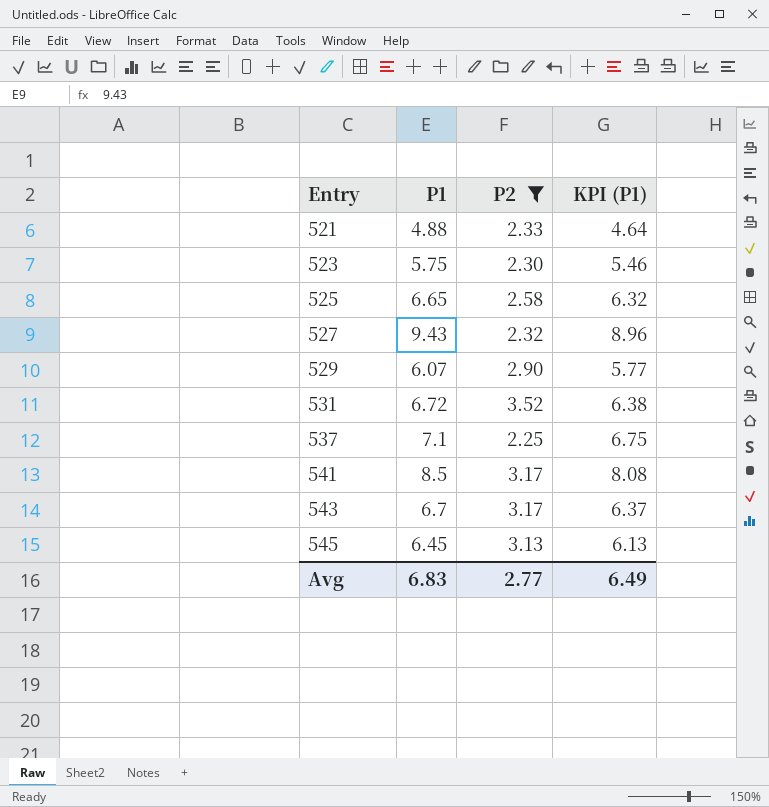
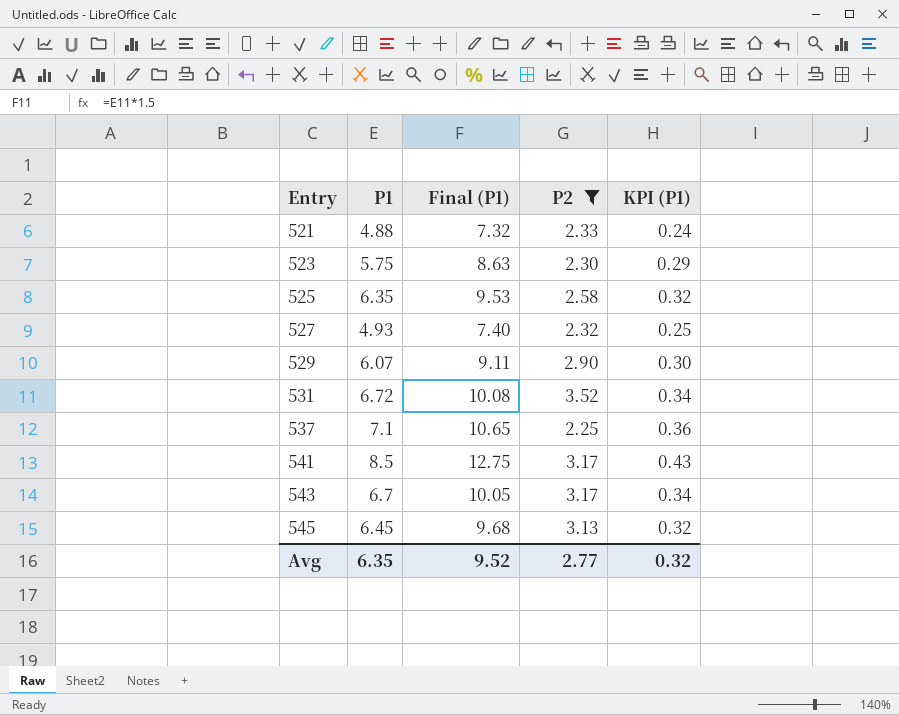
column Final (P1) | formula: none -> [P1] * 1.5
column KPI (P1) | formula: [P1] * 0.95 -> [P1] * 0.05
525 | P1: 6.65 -> 6.35
527 | P1: 9.43 -> 4.93
Avg | P1: 6.83 -> 6.35
Avg | KPI (P1): 6.49 -> 0.32

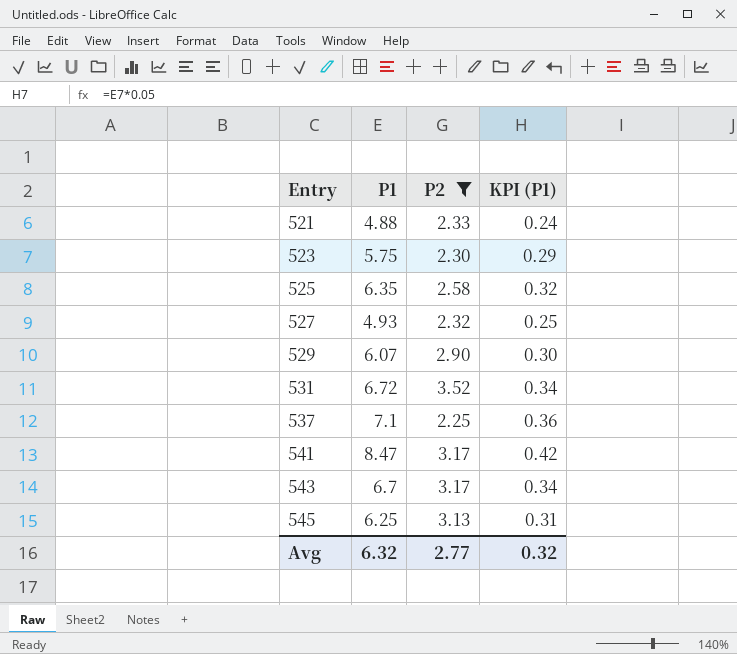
column Final (P1) | formula: [P1] * 1.5 -> none
541 | P1: 8.5 -> 8.47
541 | KPI (P1): 0.43 -> 0.42
545 | P1: 6.45 -> 6.25
545 | KPI (P1): 0.32 -> 0.31
Avg | P1: 6.35 -> 6.32

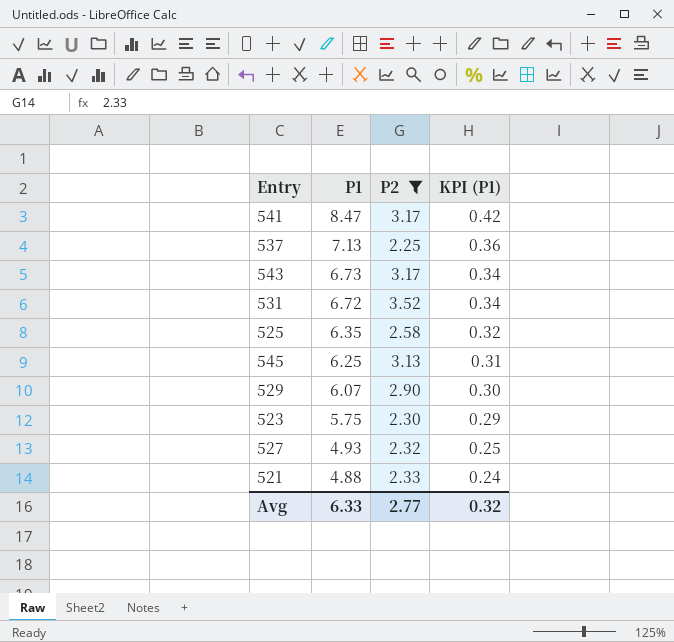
row order: Entry ascending -> P1 descending
537 | P1: 7.1 -> 7.13
543 | P1: 6.7 -> 6.73
Avg | P1: 6.32 -> 6.33

